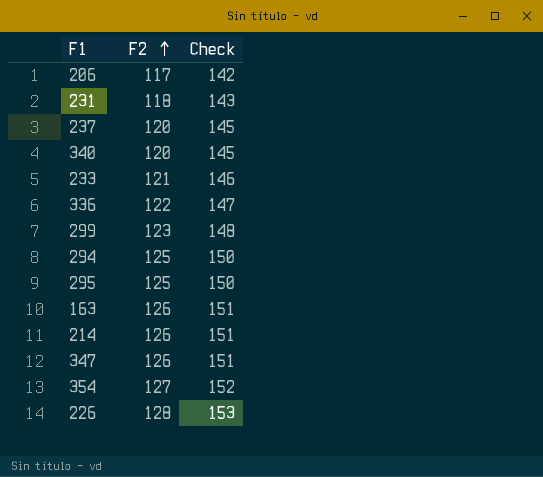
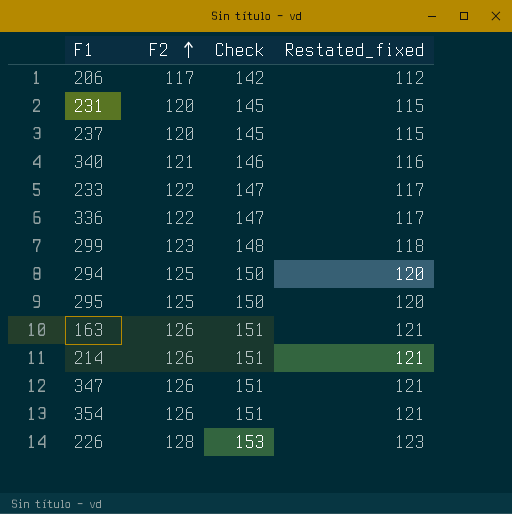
column Restated_fixed | formula: none -> [F2] - 5
231 | F2: 118 -> 120
231 | Check: 143 -> 145
340 | F2: 120 -> 121
340 | Check: 145 -> 146
233 | F2: 121 -> 122
233 | Check: 146 -> 147
354 | F2: 127 -> 126
354 | Check: 152 -> 151

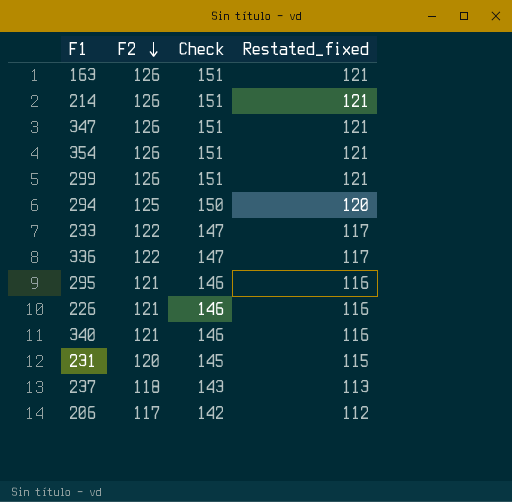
row order: F2 ascending -> F2 descending
299 | F2: 123 -> 126
299 | Check: 148 -> 151
299 | Restated_fixed: 118 -> 121
295 | F2: 125 -> 121
295 | Check: 150 -> 146
295 | Restated_fixed: 120 -> 116
226 | F2: 128 -> 121
226 | Check: 153 -> 146
226 | Restated_fixed: 123 -> 116
237 | F2: 120 -> 118
237 | Check: 145 -> 143
237 | Restated_fixed: 115 -> 113

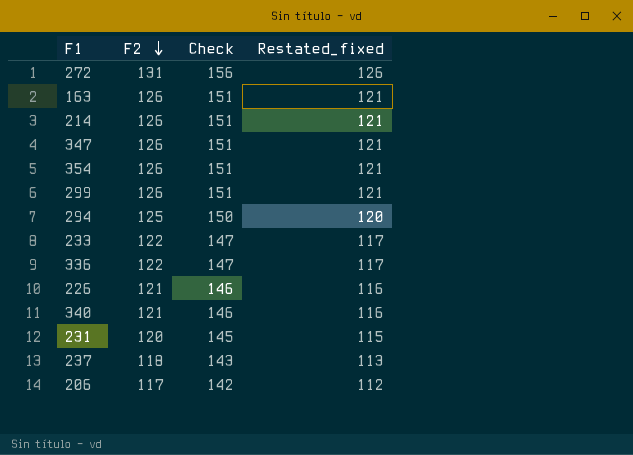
row 295: 121 | 146 | 116 -> none
row 272: none -> 131 | 156 | 126

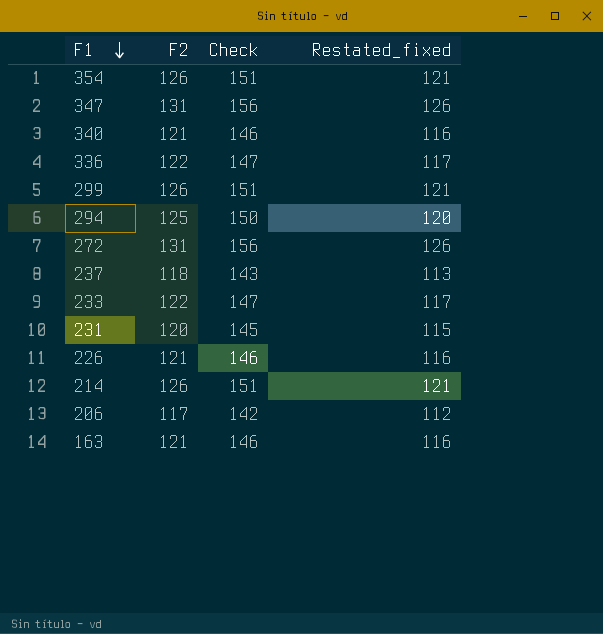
row order: F2 descending -> F1 descending
347 | F2: 126 -> 131
347 | Check: 151 -> 156
347 | Restated_fixed: 121 -> 126
163 | F2: 126 -> 121
163 | Check: 151 -> 146
163 | Restated_fixed: 121 -> 116

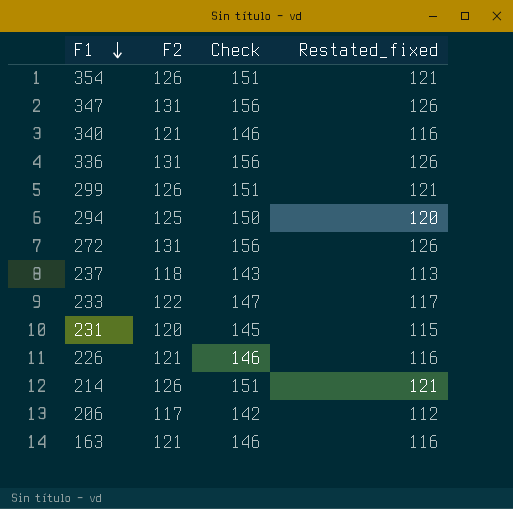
336 | F2: 122 -> 131
336 | Check: 147 -> 156
336 | Restated_fixed: 117 -> 126

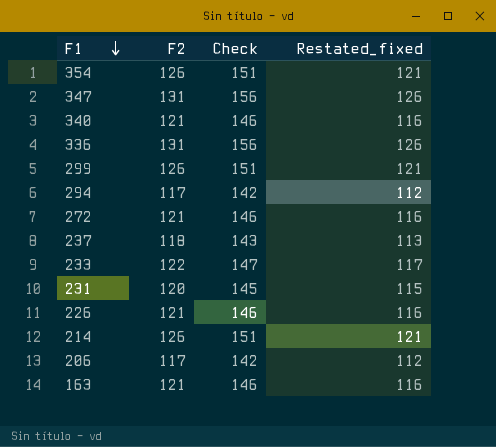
294 | F2: 125 -> 117
294 | Check: 150 -> 142
294 | Restated_fixed: 120 -> 112
272 | F2: 131 -> 121
272 | Check: 156 -> 146
272 | Restated_fixed: 126 -> 116

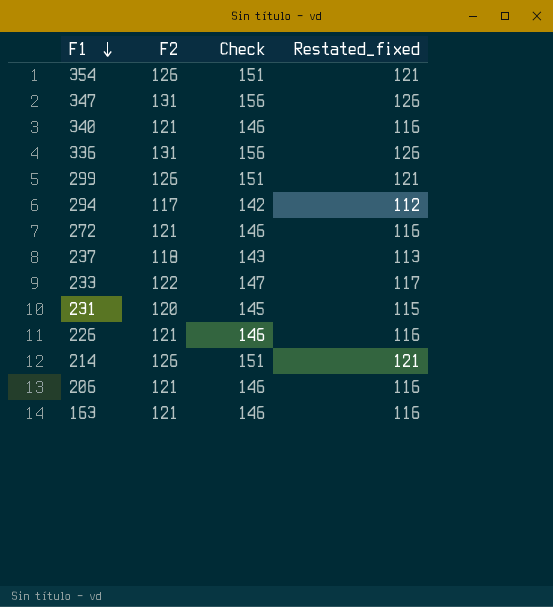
206 | F2: 117 -> 121
206 | Check: 142 -> 146
206 | Restated_fixed: 112 -> 116

